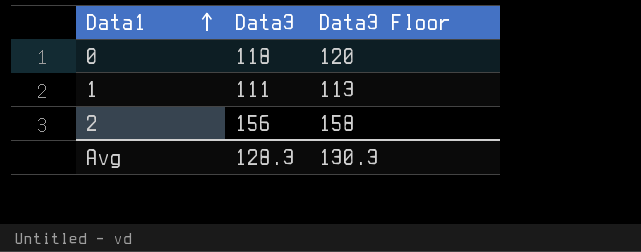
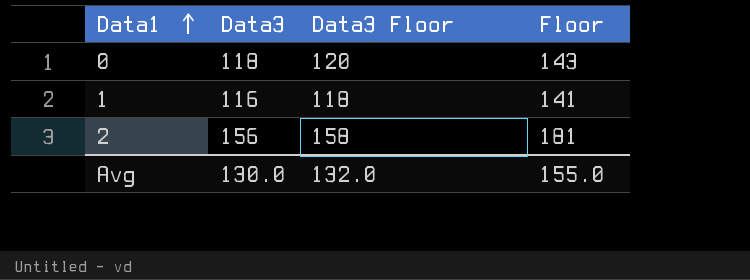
column Floor | formula: none -> [Data3] + 25
1 | Data3: 111 -> 116
1 | Data3 Floor: 113 -> 118
Avg | Data3: 128.3 -> 130.0
Avg | Data3 Floor: 130.3 -> 132.0

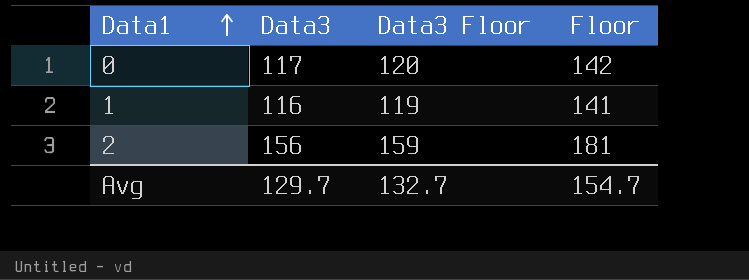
column Data3 Floor | formula: [Data3] + 2 -> [Data3] + 3
0 | Data3: 118 -> 117
0 | Floor: 143 -> 142
Avg | Data3: 130.0 -> 129.7
Avg | Data3 Floor: 132.0 -> 132.7
Avg | Floor: 155.0 -> 154.7

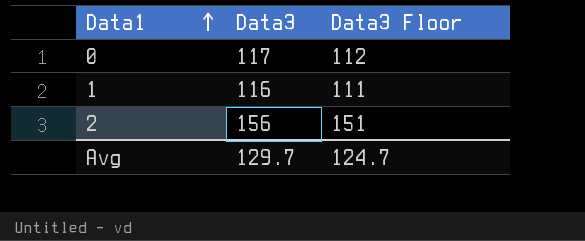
column Floor | formula: [Data3] + 25 -> none
column Data3 Floor | formula: [Data3] + 3 -> [Data3] - 5
Avg | Data3 Floor: 132.7 -> 124.7

